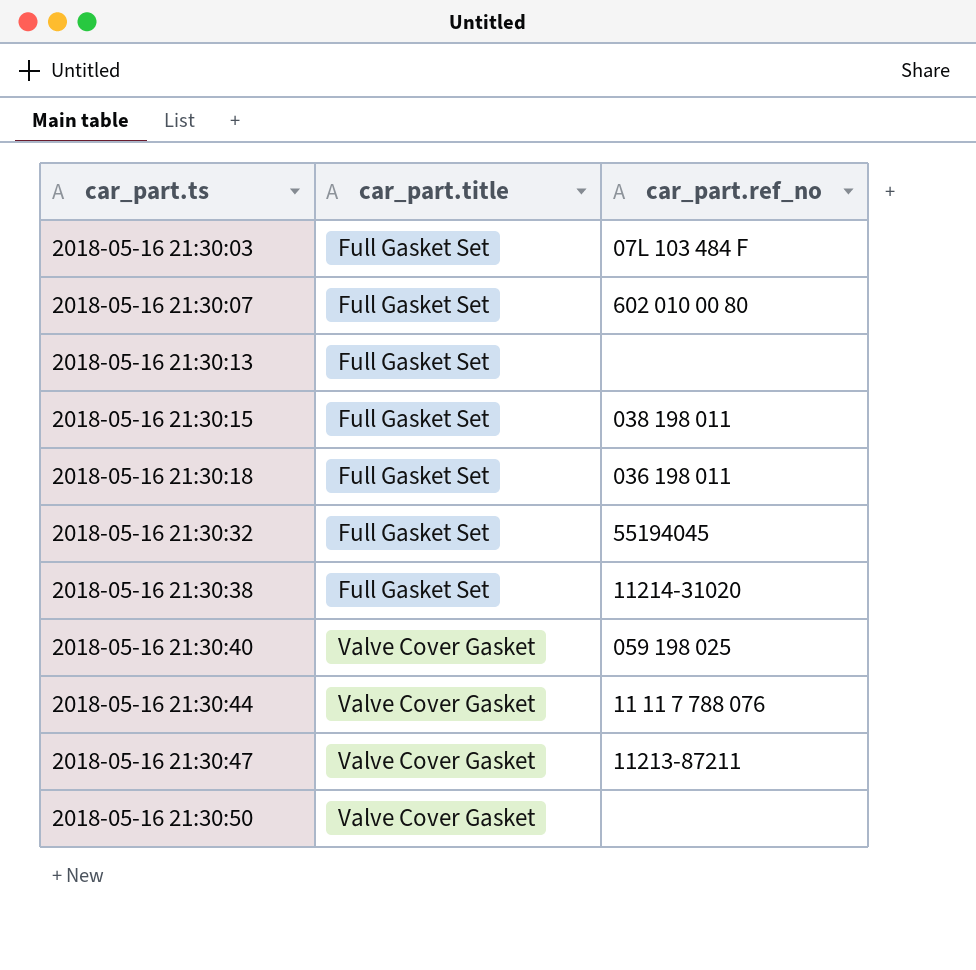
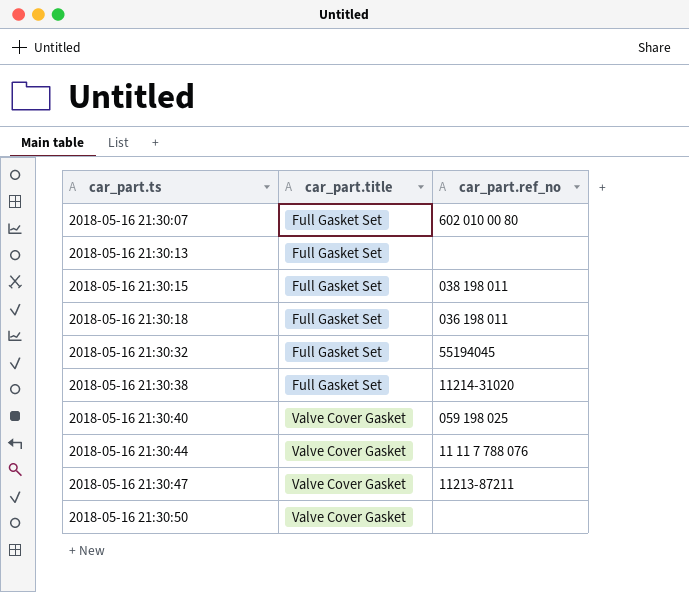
row 2018-05-16 21:30:03: Full Gasket Set | 07L 103 484 F -> none

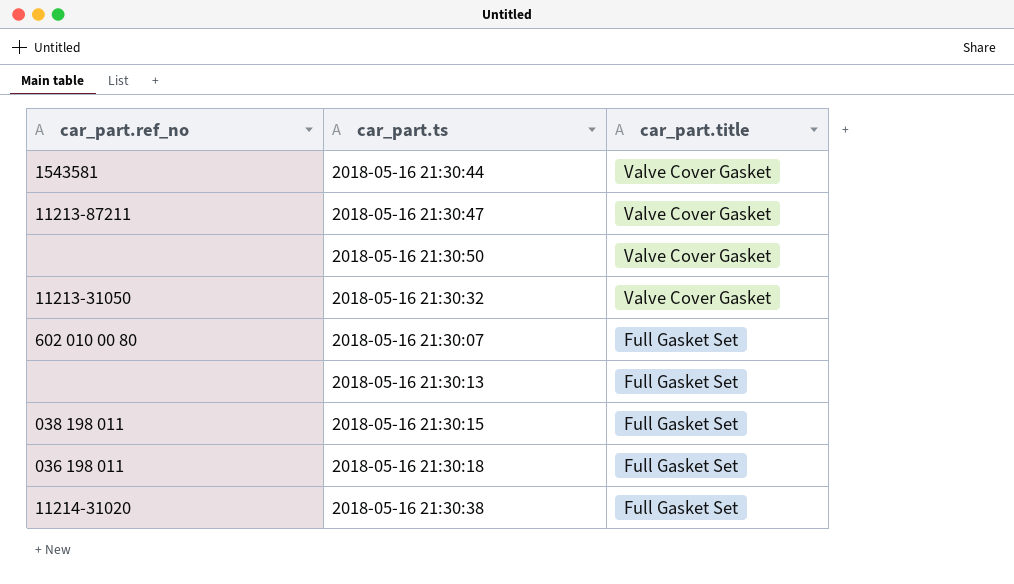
row order: car_part.ts ascending -> car_part.title descending
column car_part.ref_no | position: 3 -> 1
row 2018-05-16 21:30:40: Valve Cover Gasket | 059 198 025 -> none
2018-05-16 21:30:44 | car_part.ref_no: 11 11 7 788 076 -> 1543581
2018-05-16 21:30:32 | car_part.ref_no: 55194045 -> 11213-31050
2018-05-16 21:30:32 | car_part.title: Full Gasket Set -> Valve Cover Gasket

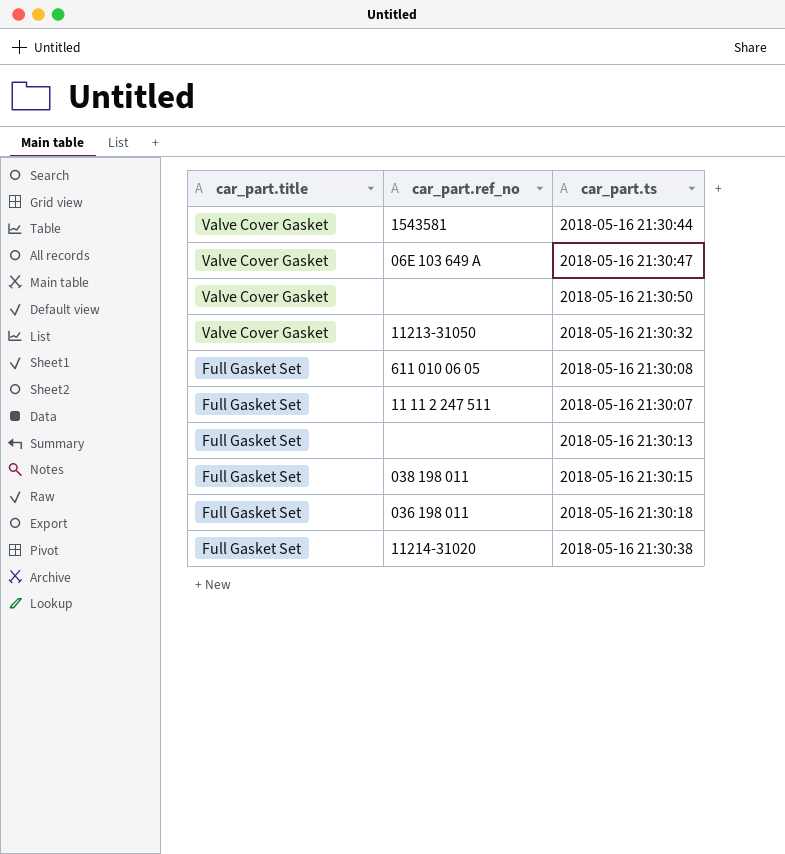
column car_part.title | position: 3 -> 1
2018-05-16 21:30:47 | car_part.ref_no: 11213-87211 -> 06E 103 649 A
row 2018-05-16 21:30:08: none -> Full Gasket Set | 611 010 06 05
2018-05-16 21:30:07 | car_part.ref_no: 602 010 00 80 -> 11 11 2 247 511

